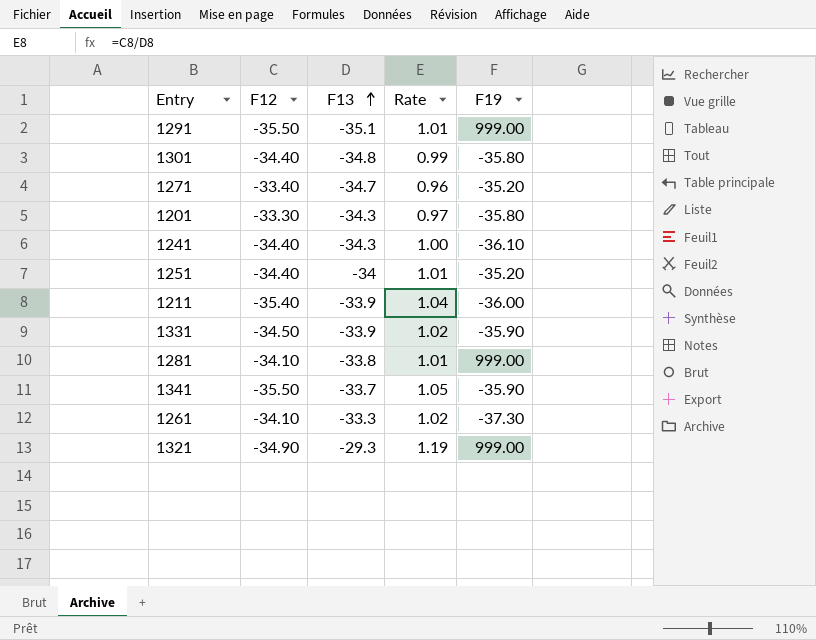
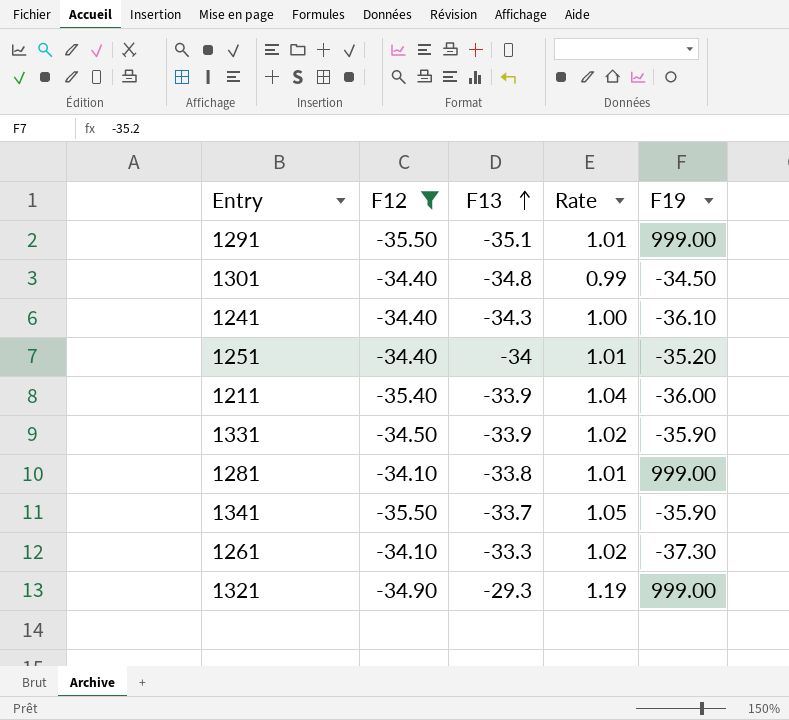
filter: none -> F12 <= -34.10
1301 | F19: -35.80 -> -34.50

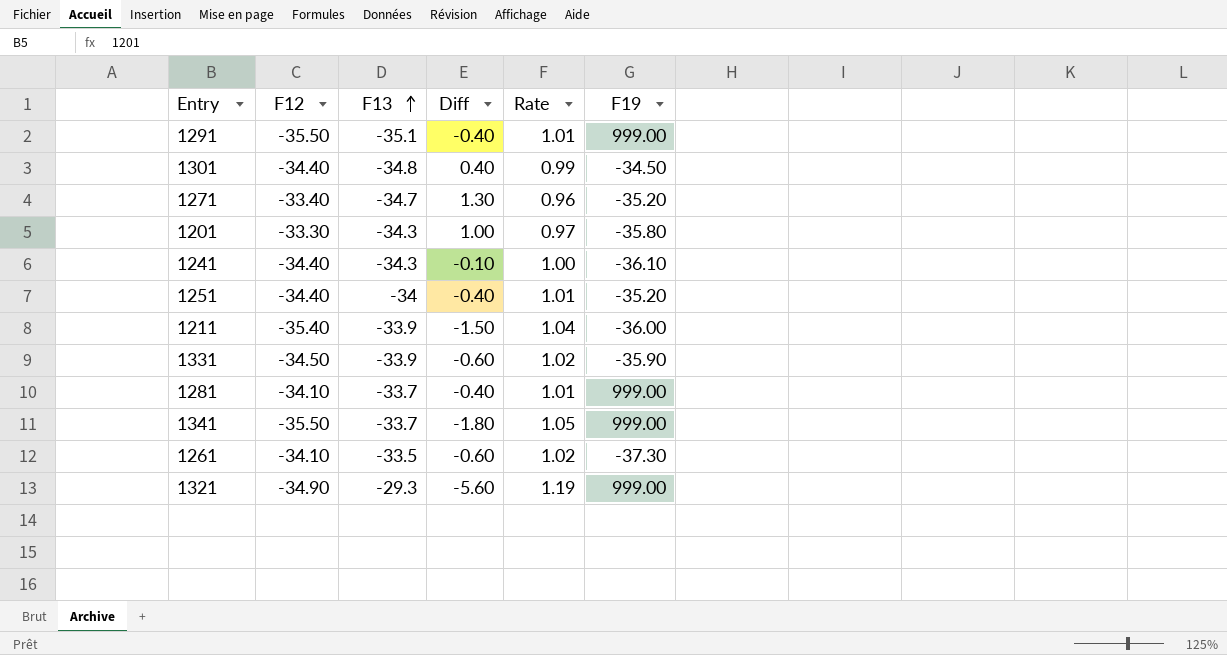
filter: F12 <= -34.10 -> none
column Diff | formula: none -> [F12] - [F13]
1281 | F13: -33.8 -> -33.7
1341 | F19: -35.90 -> 999.00
1261 | F13: -33.3 -> -33.5

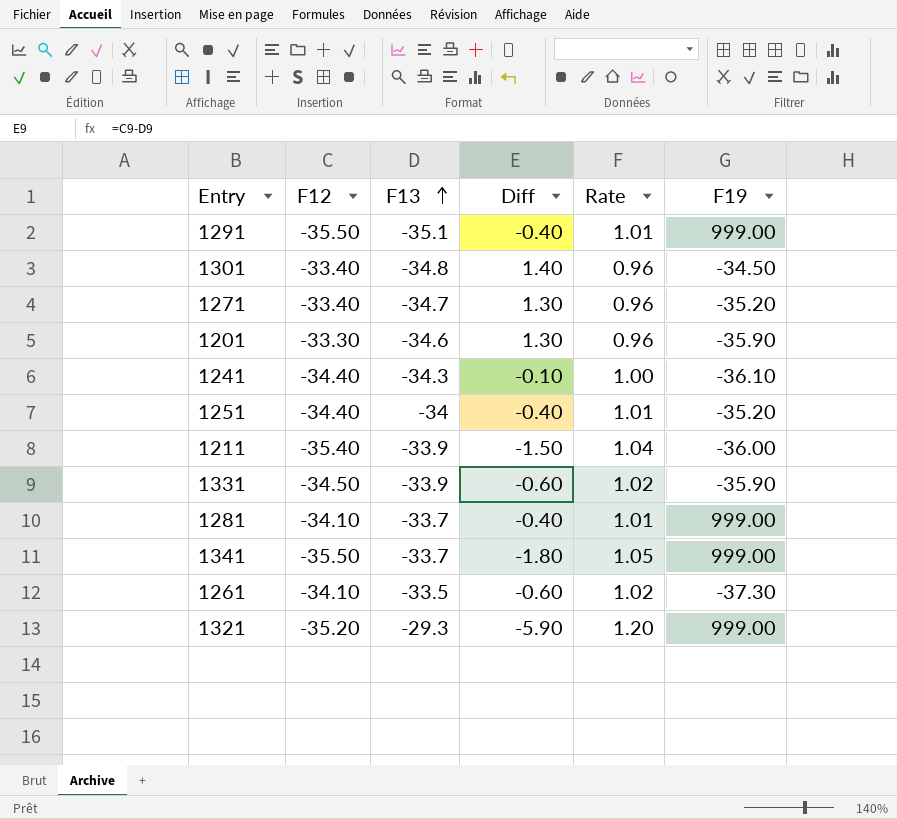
1301 | F12: -34.40 -> -33.40
1301 | Diff: 0.40 -> 1.40
1301 | Rate: 0.99 -> 0.96
1201 | F13: -34.3 -> -34.6
1201 | Diff: 1.00 -> 1.30
1201 | Rate: 0.97 -> 0.96
1201 | F19: -35.80 -> -35.90
1321 | F12: -34.90 -> -35.20
1321 | Diff: -5.60 -> -5.90
1321 | Rate: 1.19 -> 1.20

